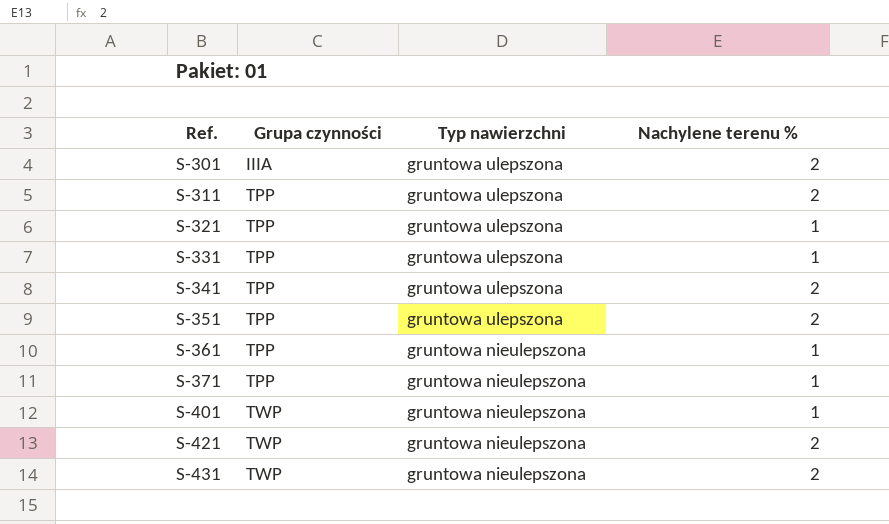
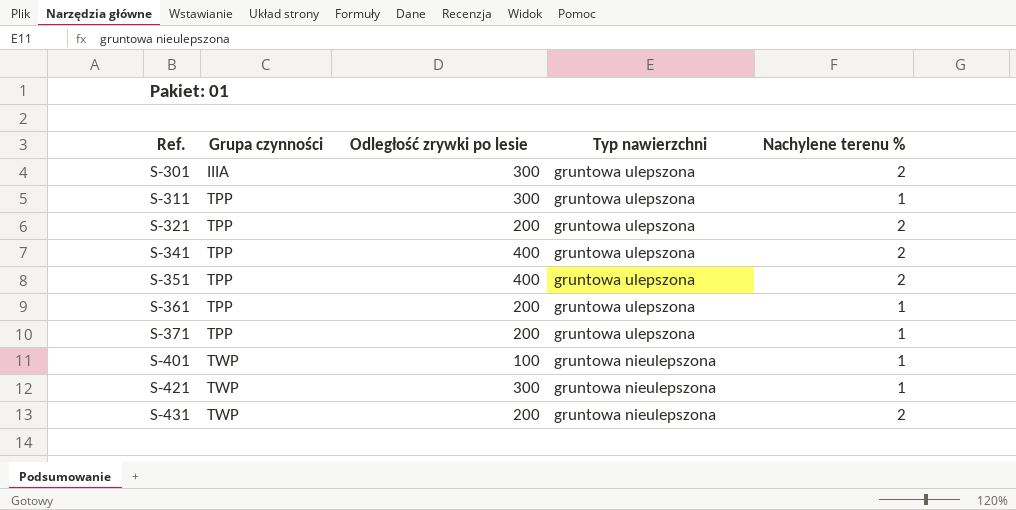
column Odległość zrywki po lesie | position: none -> 3
row S-331: TPP | gruntowa ulepszona | 1 -> none
S-311 | Nachylene terenu %: 2 -> 1
S-321 | Nachylene terenu %: 1 -> 2
S-361 | Typ nawierzchni: gruntowa nieulepszona -> gruntowa ulepszona
S-371 | Typ nawierzchni: gruntowa nieulepszona -> gruntowa ulepszona
S-421 | Nachylene terenu %: 2 -> 1

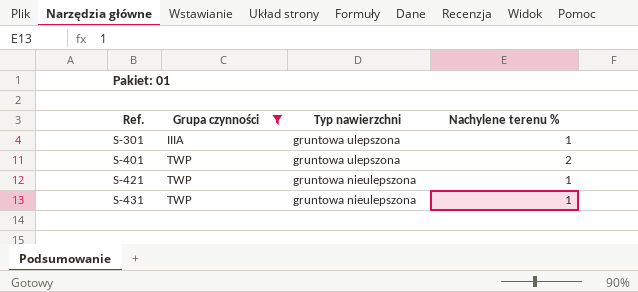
filter: none -> Grupa czynności != TPP
column Odległość zrywki po lesie | position: 3 -> none
S-301 | Nachylene terenu %: 2 -> 1
S-401 | Typ nawierzchni: gruntowa nieulepszona -> gruntowa ulepszona
S-401 | Nachylene terenu %: 1 -> 2
S-431 | Nachylene terenu %: 2 -> 1

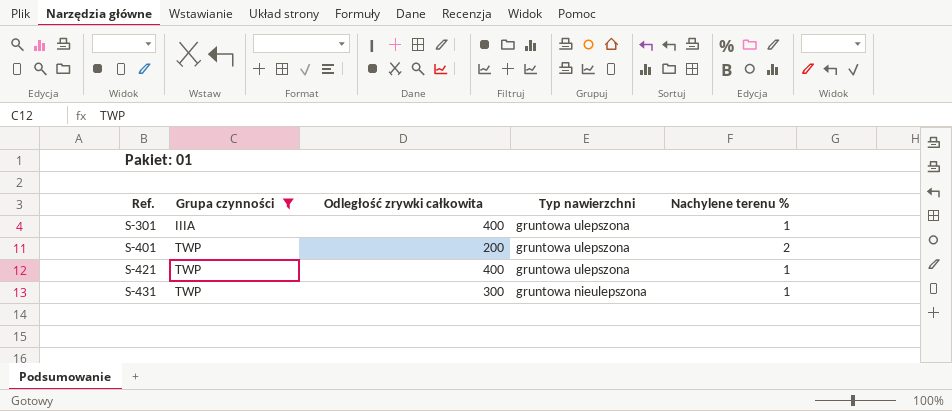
column Odległość zrywki całkowita | position: none -> 3
S-421 | Typ nawierzchni: gruntowa nieulepszona -> gruntowa ulepszona

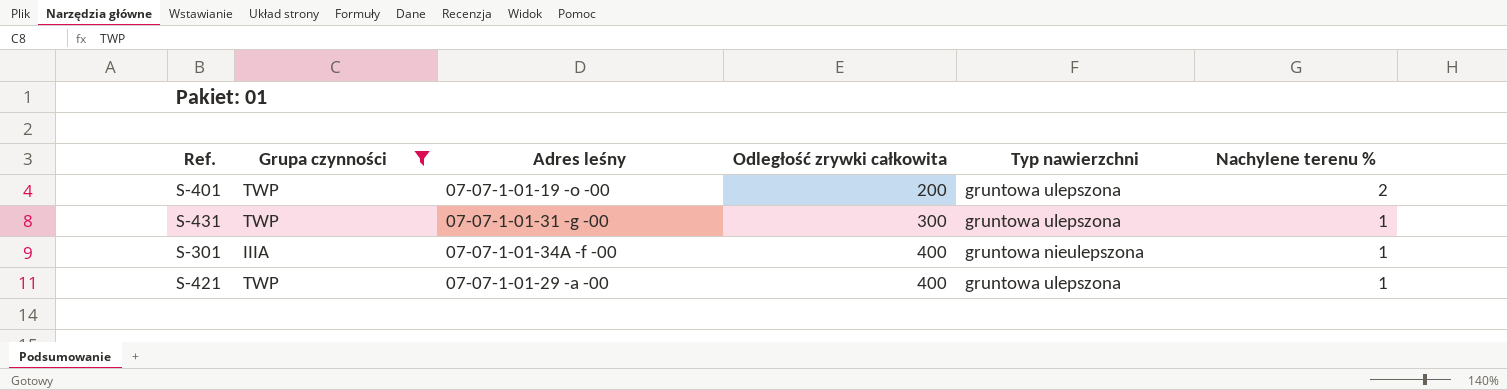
row order: Ref. ascending -> Odległość zrywki całkowita ascending
column Adres leśny | position: none -> 3
S-431 | Typ nawierzchni: gruntowa nieulepszona -> gruntowa ulepszona
S-301 | Typ nawierzchni: gruntowa ulepszona -> gruntowa nieulepszona

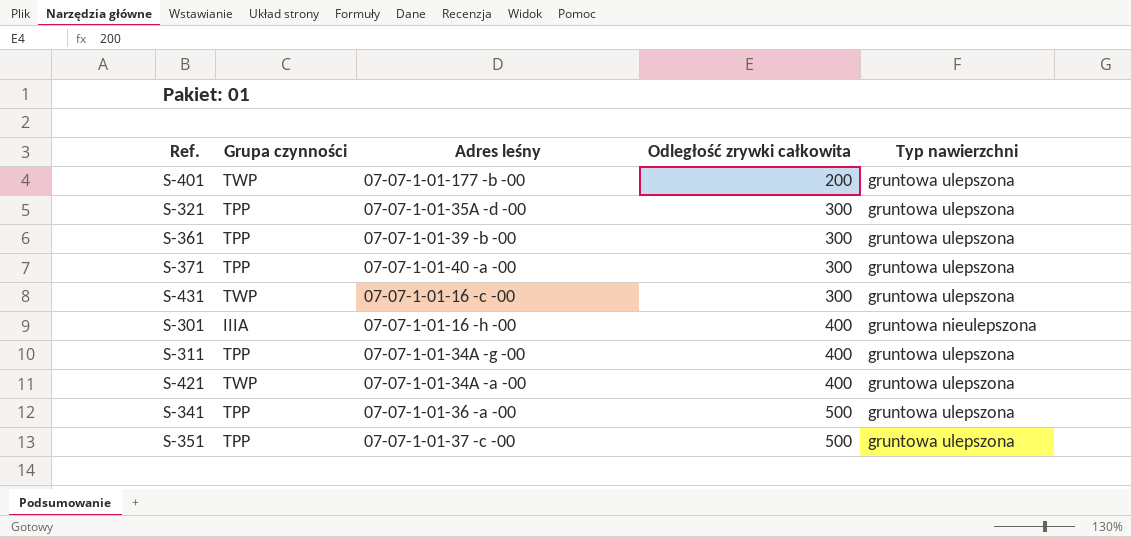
filter: Grupa czynności != TPP -> none
column Nachylene terenu % | position: 6 -> none
S-401 | Adres leśny: 07-07-1-01-19 -o -00 -> 07-07-1-01-177 -b -00
S-431 | Adres leśny: 07-07-1-01-31 -g -00 -> 07-07-1-01-16 -c -00
S-301 | Adres leśny: 07-07-1-01-34A -f -00 -> 07-07-1-01-16 -h -00
S-421 | Adres leśny: 07-07-1-01-29 -a -00 -> 07-07-1-01-34A -a -00

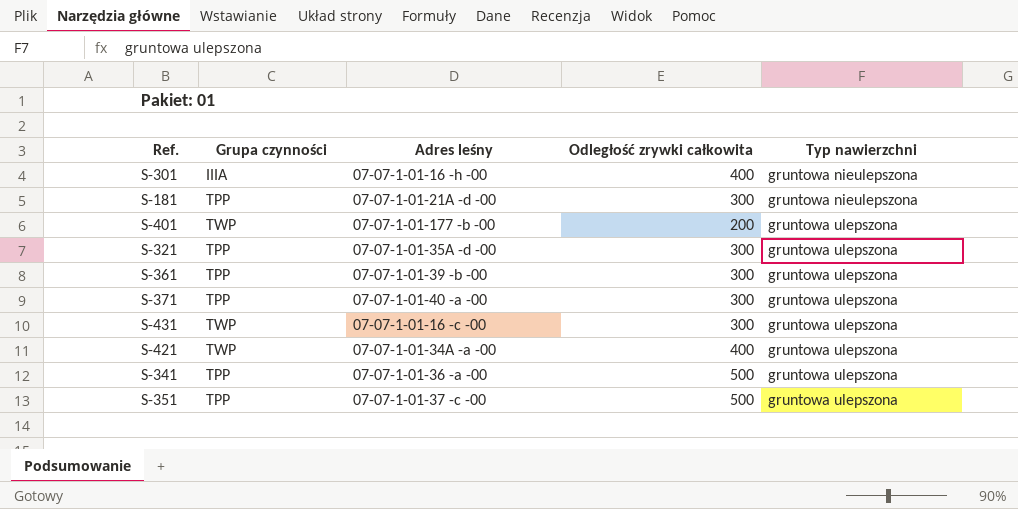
row order: Odległość zrywki całkowita ascending -> Typ nawierzchni ascending
row S-311: TPP | 07-07-1-01-34A -g -00 | 400 | gruntowa ulepszona -> none
row S-181: none -> TPP | 07-07-1-01-21A -d -00 | 300 | gruntowa nieulepszona

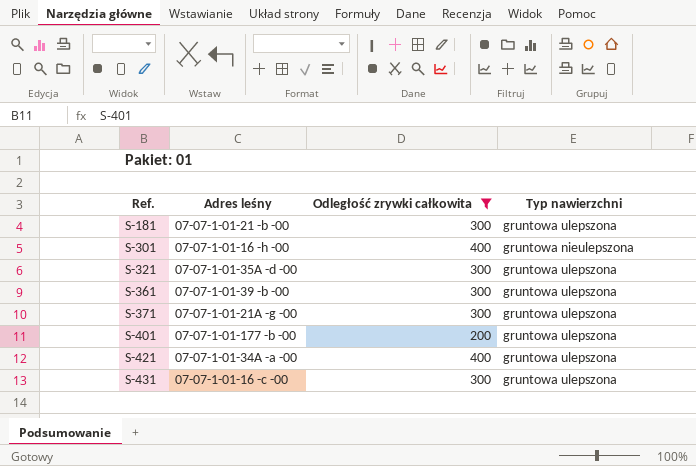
filter: none -> Odległość zrywki całkowita != 500
row order: Typ nawierzchni ascending -> Ref. ascending
column Grupa czynności | position: 2 -> none
S-181 | Adres leśny: 07-07-1-01-21A -d -00 -> 07-07-1-01-21 -b -00
S-181 | Typ nawierzchni: gruntowa nieulepszona -> gruntowa ulepszona
S-371 | Adres leśny: 07-07-1-01-40 -a -00 -> 07-07-1-01-21A -g -00

